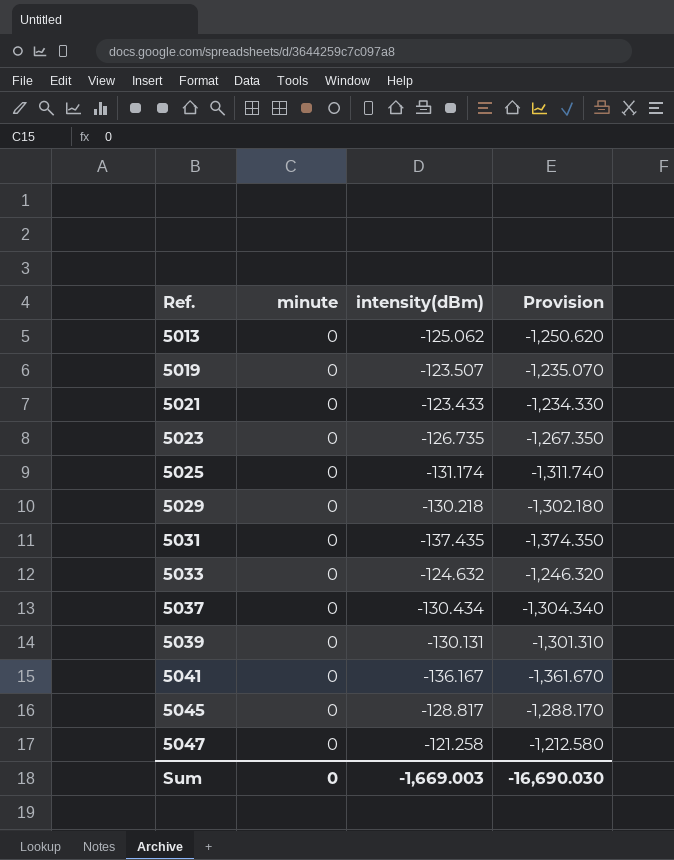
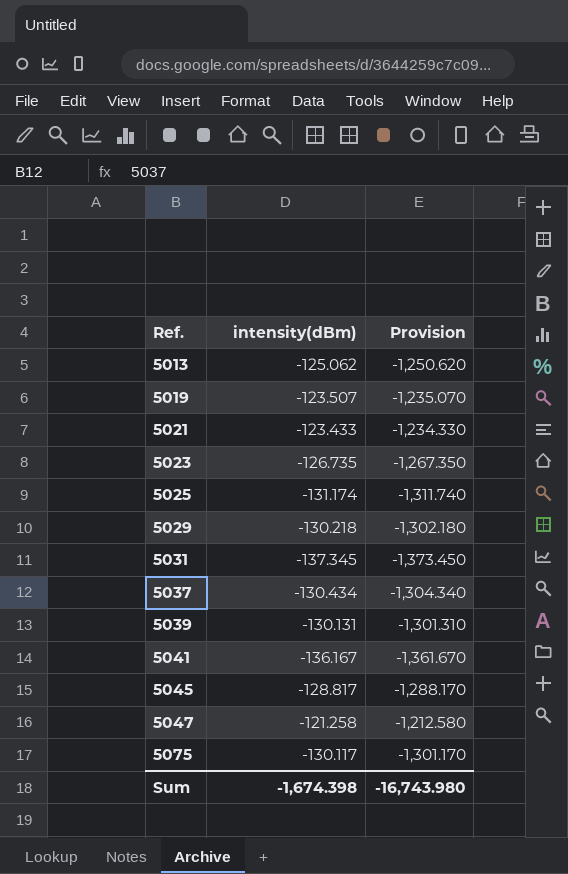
column minute | position: 2 -> none
row 5033: 0 | -124.632 | -1,246.320 -> none
5031 | intensity(dBm): -137.435 -> -137.345
5031 | Provision: -1,374.350 -> -1,373.450
row 5075: none -> -130.117 | -1,301.170
Sum | intensity(dBm): -1,669.003 -> -1,674.398
Sum | Provision: -16,690.030 -> -16,743.980

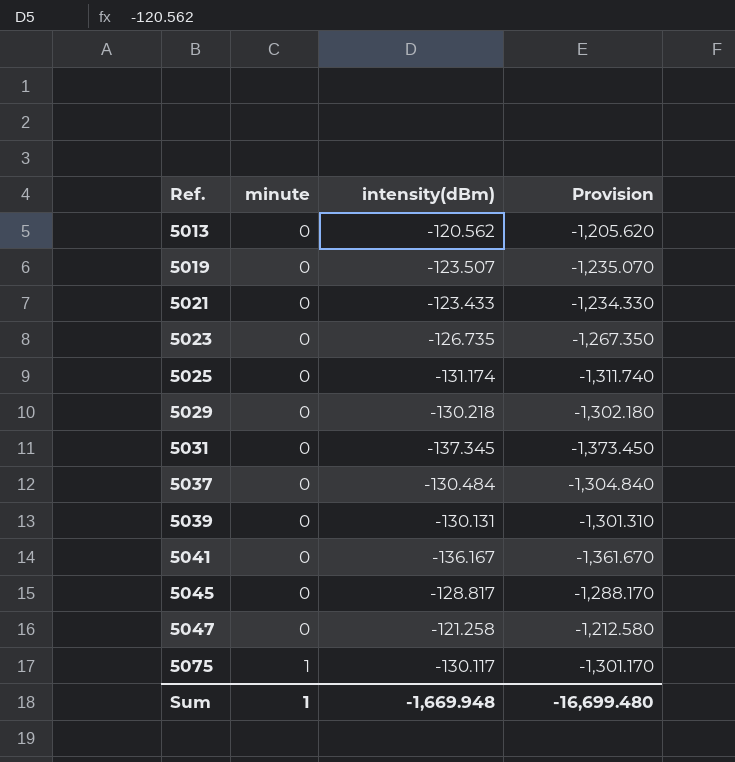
column minute | position: none -> 2
5013 | intensity(dBm): -125.062 -> -120.562
5013 | Provision: -1,250.620 -> -1,205.620
5037 | intensity(dBm): -130.434 -> -130.484
5037 | Provision: -1,304.340 -> -1,304.840
Sum | intensity(dBm): -1,674.398 -> -1,669.948
Sum | Provision: -16,743.980 -> -16,699.480

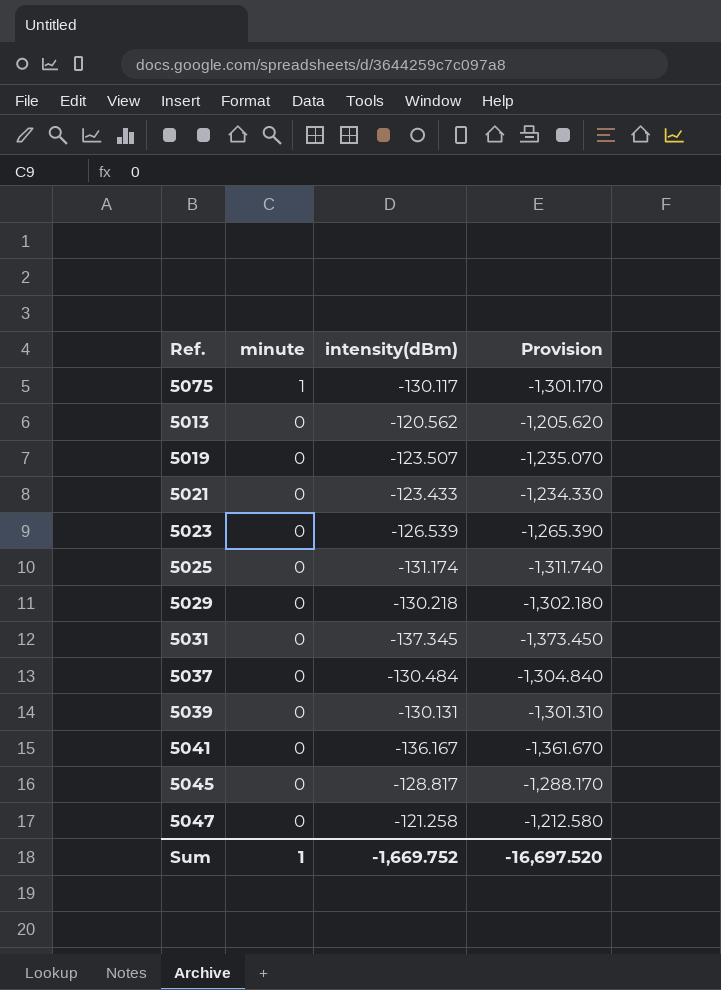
row order: Ref. ascending -> minute descending
5023 | intensity(dBm): -126.735 -> -126.539
5023 | Provision: -1,267.350 -> -1,265.390
Sum | intensity(dBm): -1,669.948 -> -1,669.752
Sum | Provision: -16,699.480 -> -16,697.520

